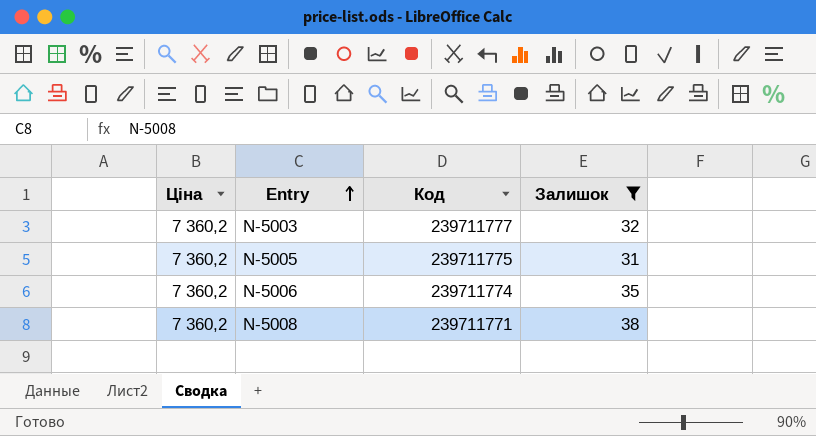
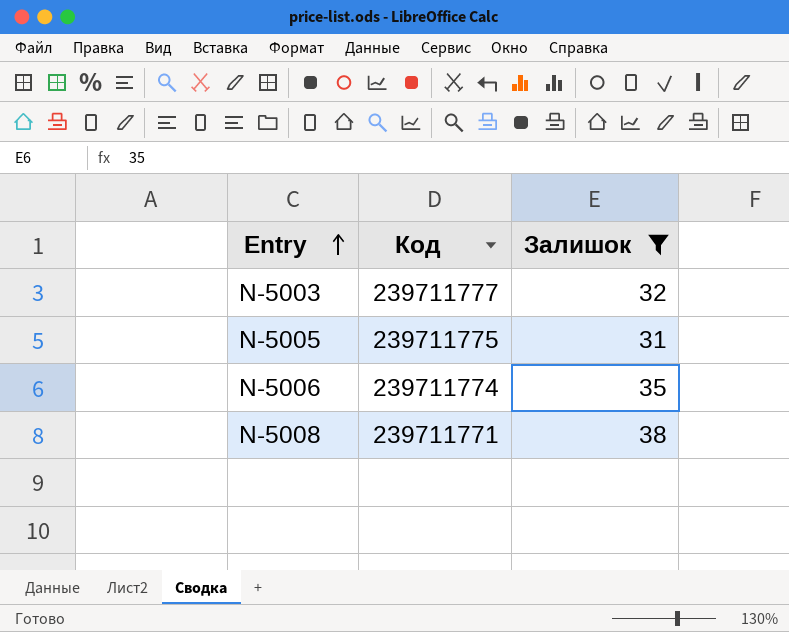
column Ціна | position: 1 -> none

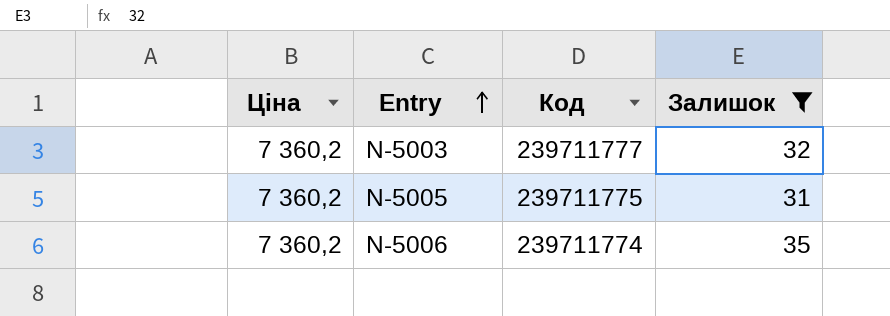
column Ціна | position: none -> 1
row N-5008: 239711771 | 38 -> none

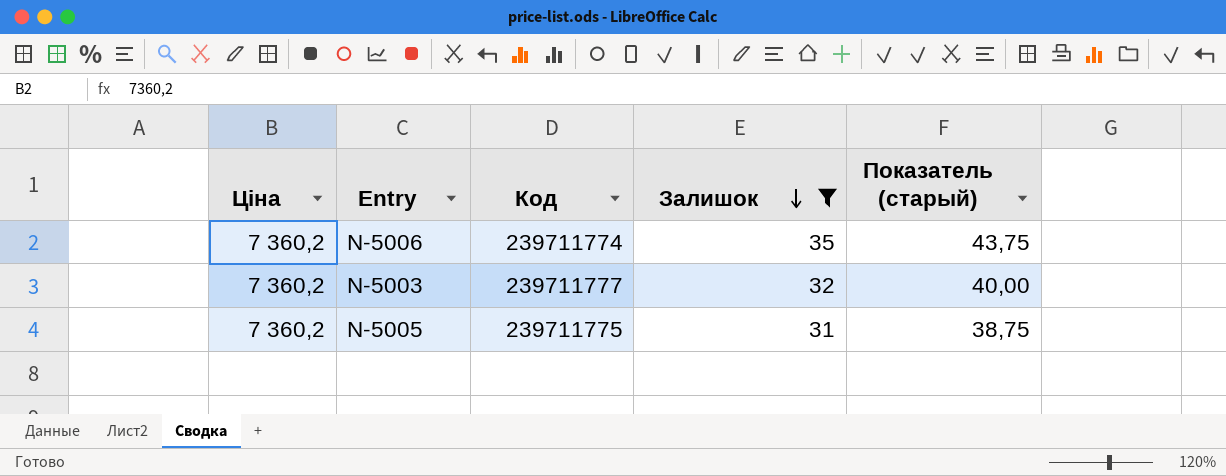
row order: Entry ascending -> Залишок descending
column Показатель (старый) | formula: none -> [Залишок] * 1,25

